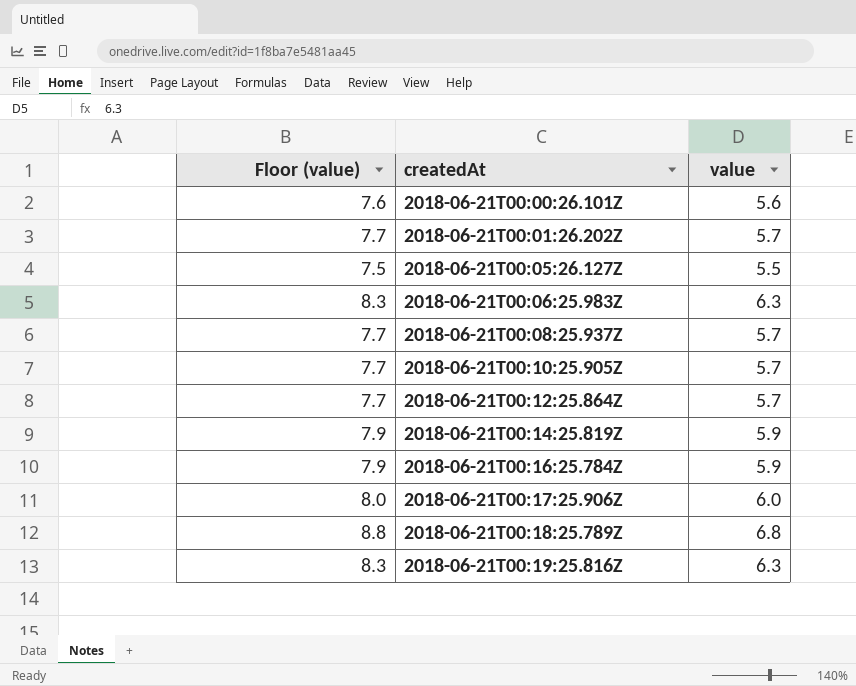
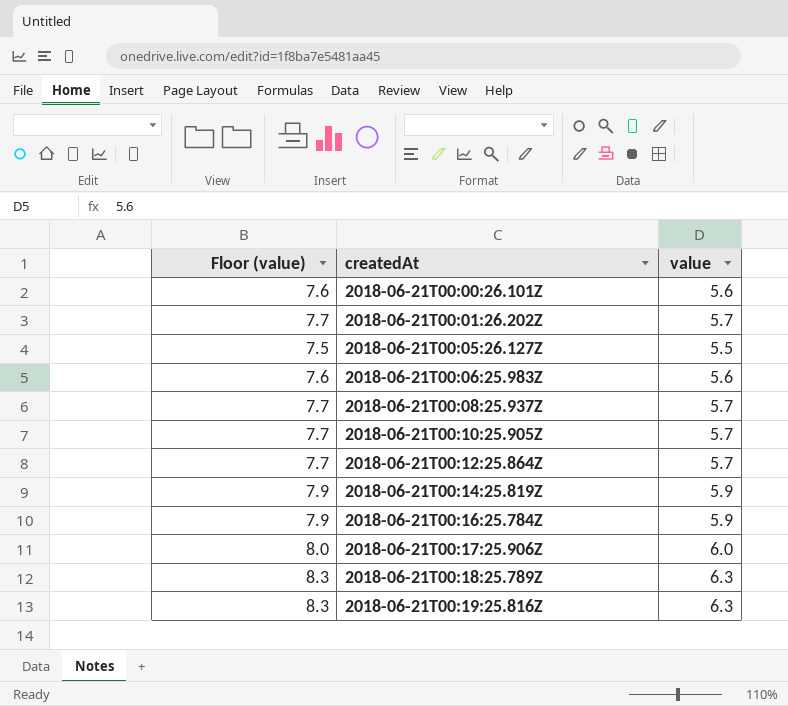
2018-06-21T00:06:25.983Z | Floor (value): 8.3 -> 7.6
2018-06-21T00:06:25.983Z | value: 6.3 -> 5.6
2018-06-21T00:18:25.789Z | Floor (value): 8.8 -> 8.3
2018-06-21T00:18:25.789Z | value: 6.8 -> 6.3

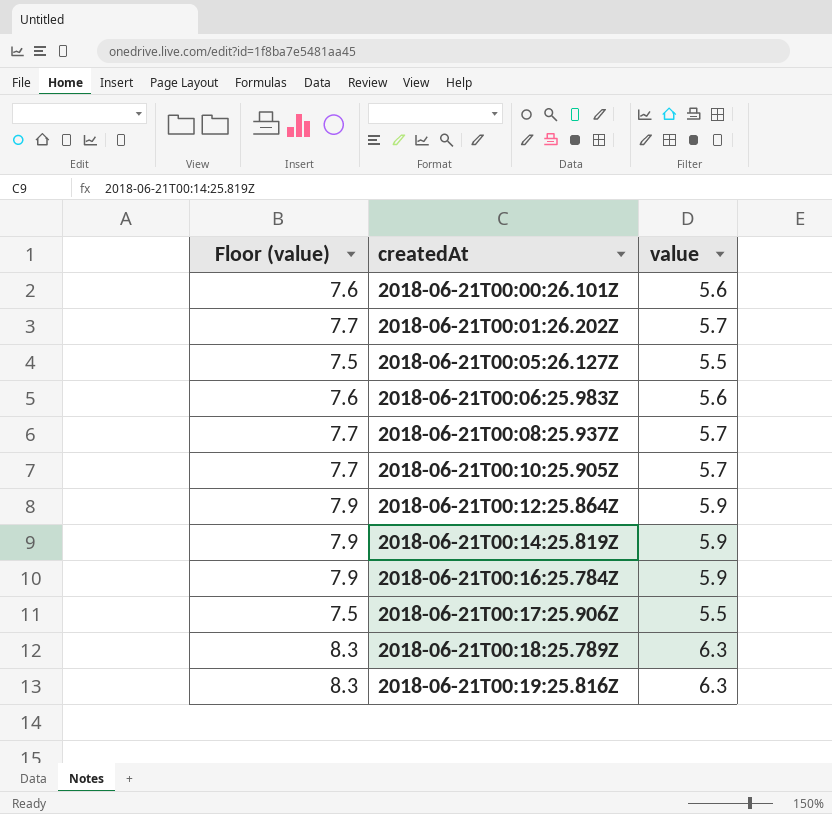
2018-06-21T00:12:25.864Z | Floor (value): 7.7 -> 7.9
2018-06-21T00:12:25.864Z | value: 5.7 -> 5.9
2018-06-21T00:17:25.906Z | Floor (value): 8.0 -> 7.5
2018-06-21T00:17:25.906Z | value: 6.0 -> 5.5

